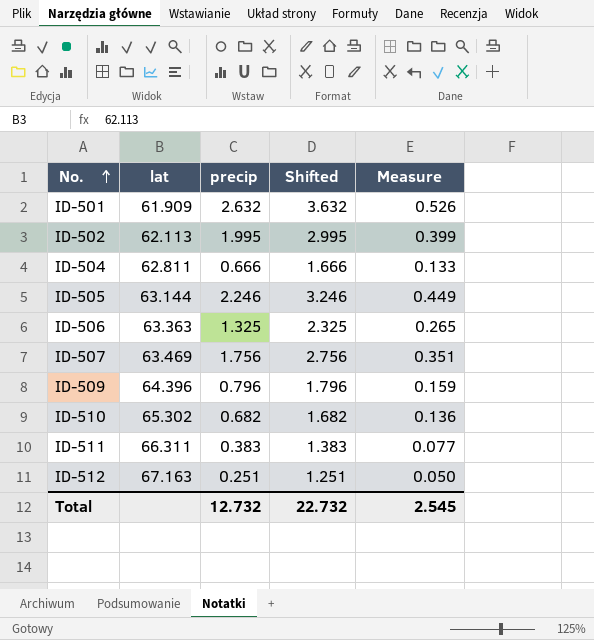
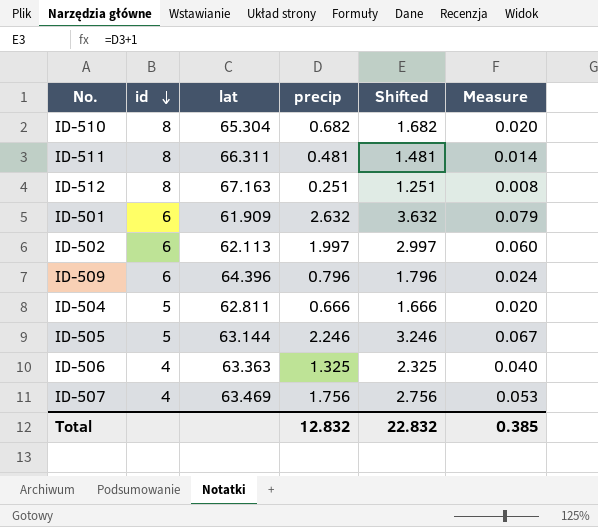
row order: No. ascending -> id descending
column id | position: none -> 2
column Measure | formula: [precip] * 0.2 -> [precip] * 0.03
ID-510 | lat: 65.302 -> 65.304
ID-511 | precip: 0.383 -> 0.481
ID-511 | Shifted: 1.383 -> 1.481
ID-502 | precip: 1.995 -> 1.997
ID-502 | Shifted: 2.995 -> 2.997
Total | precip: 12.732 -> 12.832
Total | Shifted: 22.732 -> 22.832
Total | Measure: 2.545 -> 0.385

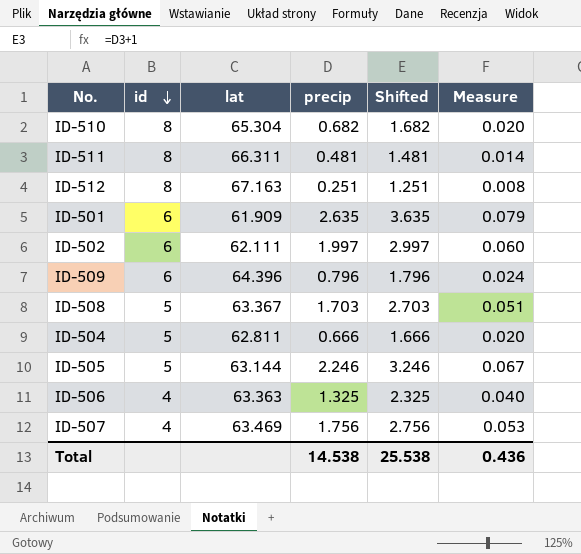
ID-501 | precip: 2.632 -> 2.635
ID-501 | Shifted: 3.632 -> 3.635
ID-502 | lat: 62.113 -> 62.111
row ID-508: none -> 5 | 63.367 | 1.703 | 2.703 | 0.051
Total | precip: 12.832 -> 14.538
Total | Shifted: 22.832 -> 25.538
Total | Measure: 0.385 -> 0.436

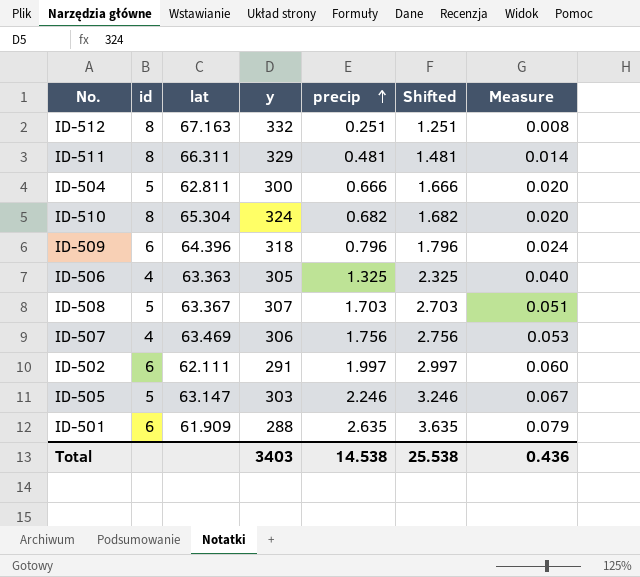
row order: id descending -> precip ascending
column y | position: none -> 4
ID-505 | lat: 63.144 -> 63.147

